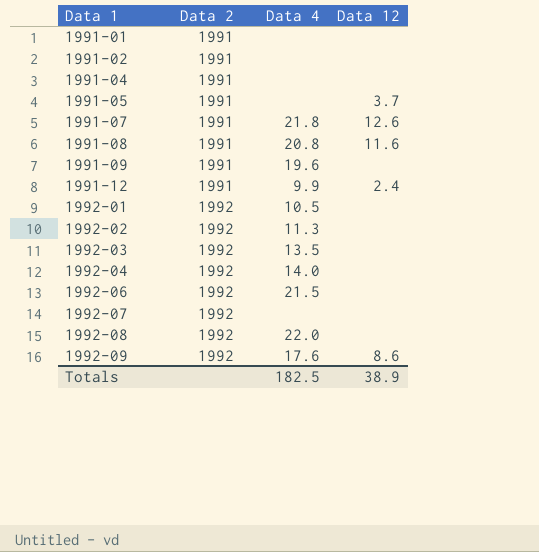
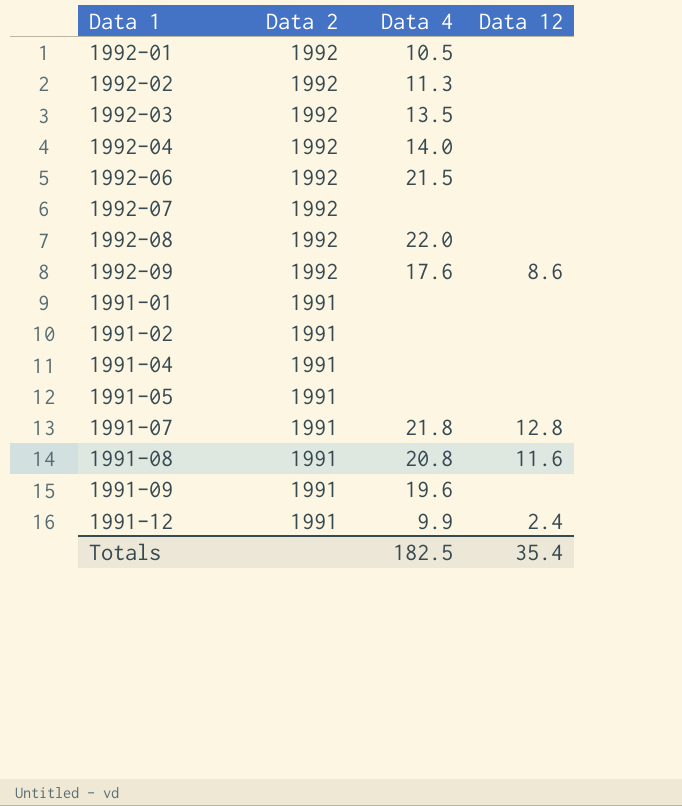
row order: Data 1 ascending -> Data 2 descending
1991-05 | Data 12: 3.7 -> none
1991-07 | Data 12: 12.6 -> 12.8
Totals | Data 12: 38.9 -> 35.4

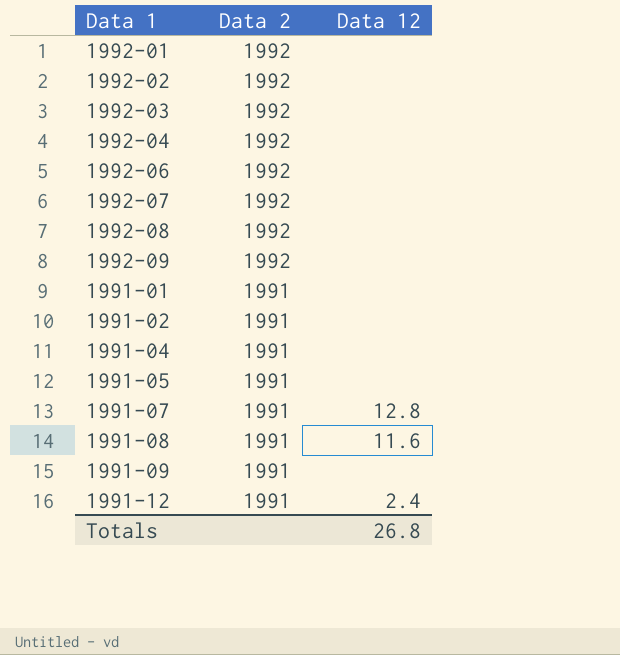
column Data 4 | position: 3 -> none
1992-09 | Data 12: 8.6 -> none
Totals | Data 12: 35.4 -> 26.8

